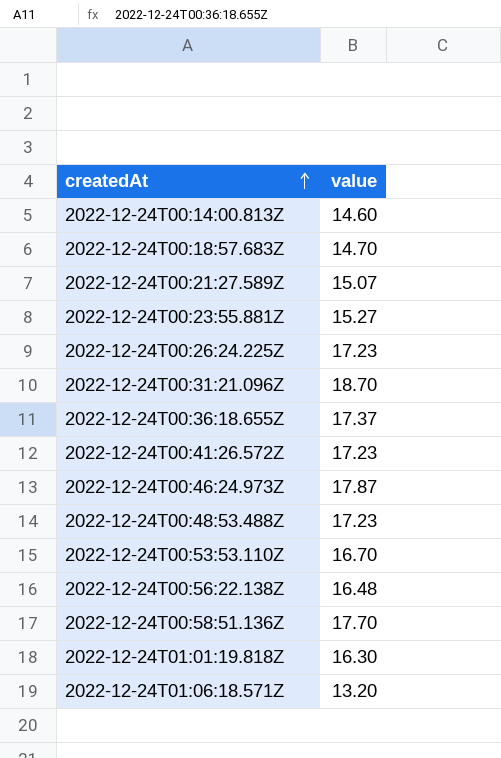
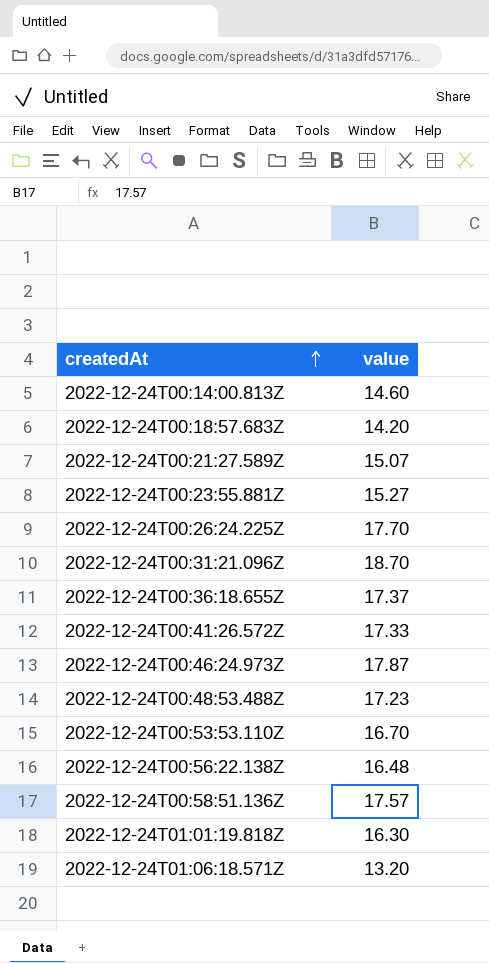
2022-12-24T00:18:57.683Z | value: 14.70 -> 14.20
2022-12-24T00:26:24.225Z | value: 17.23 -> 17.70
2022-12-24T00:41:26.572Z | value: 17.23 -> 17.33
2022-12-24T00:58:51.136Z | value: 17.70 -> 17.57

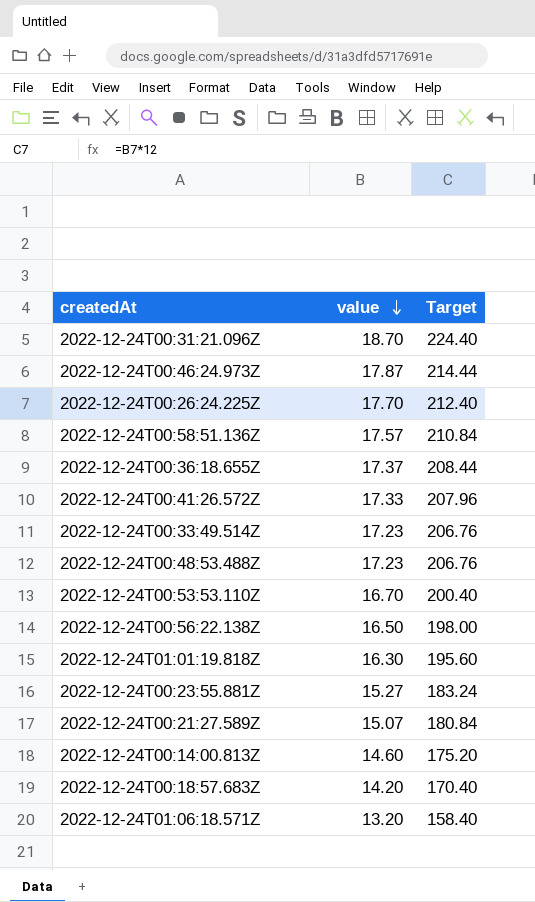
row order: createdAt ascending -> value descending
column Target | formula: none -> [value] * 12
row 2022-12-24T00:33:49.514Z: none -> 17.23 | 206.76
2022-12-24T00:56:22.138Z | value: 16.48 -> 16.50

